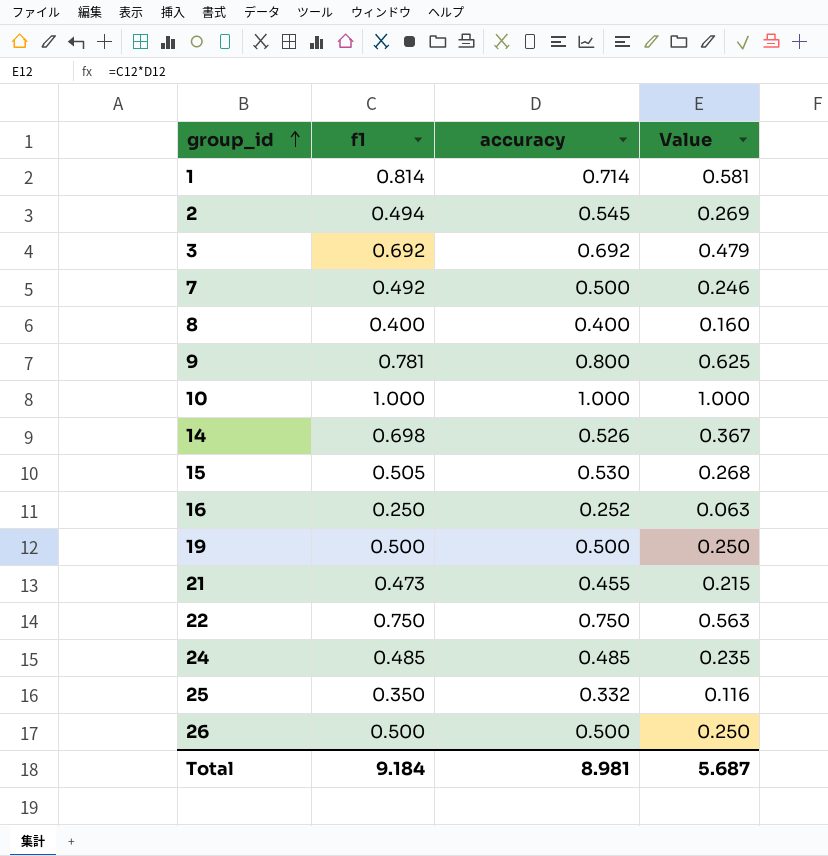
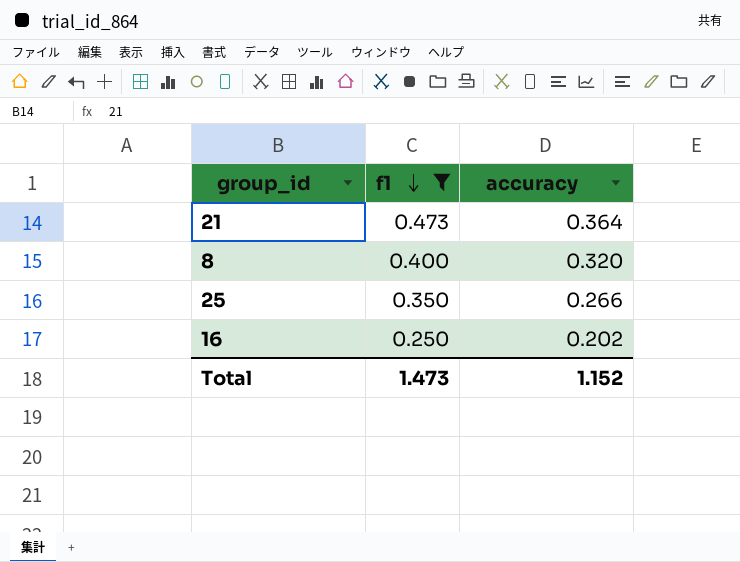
filter: none -> f1 <= 0.473
row order: group_id ascending -> f1 descending
column Value | formula: [f1] * [accuracy] -> none
21 | accuracy: 0.455 -> 0.364
8 | accuracy: 0.400 -> 0.320
25 | accuracy: 0.332 -> 0.266
16 | accuracy: 0.252 -> 0.202
Total | f1: 9.184 -> 1.473
Total | accuracy: 8.981 -> 1.152

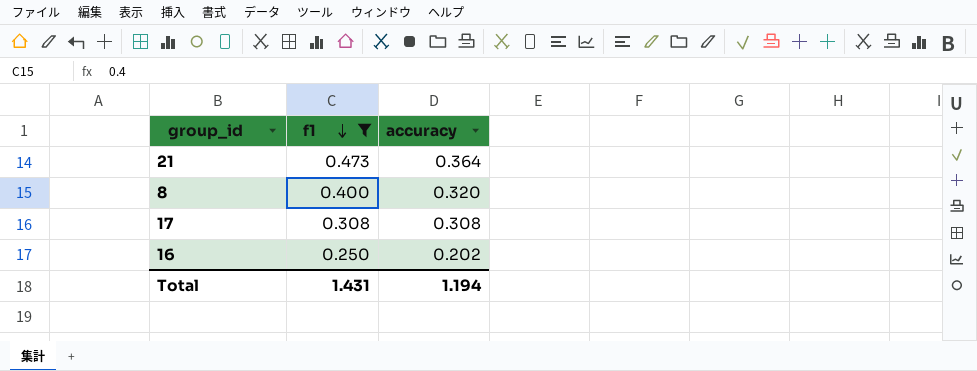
row 25: 0.350 | 0.266 -> none
row 17: none -> 0.308 | 0.308
Total | f1: 1.473 -> 1.431
Total | accuracy: 1.152 -> 1.194

